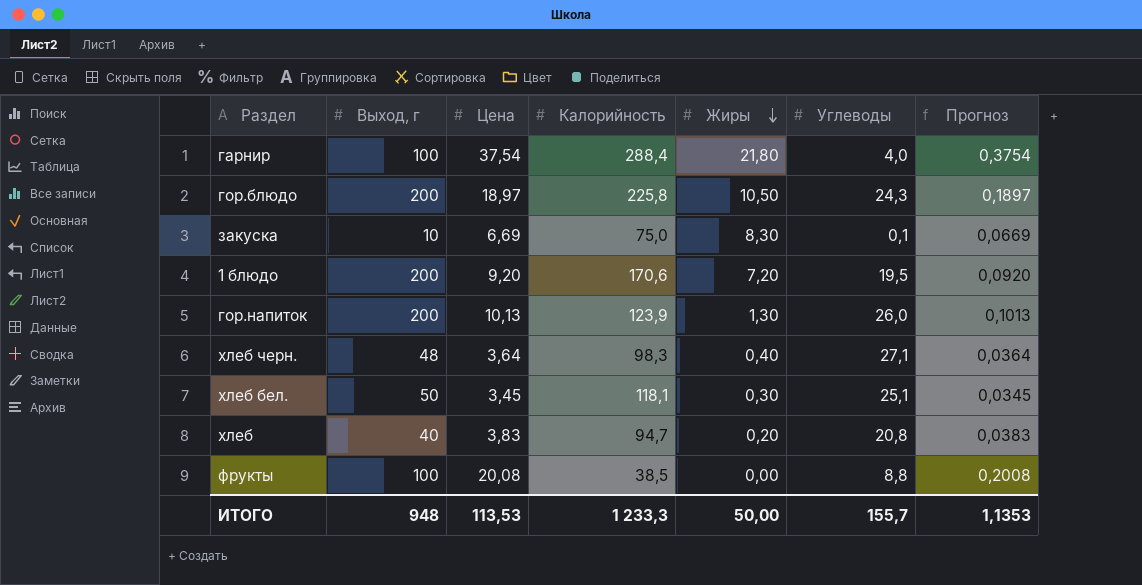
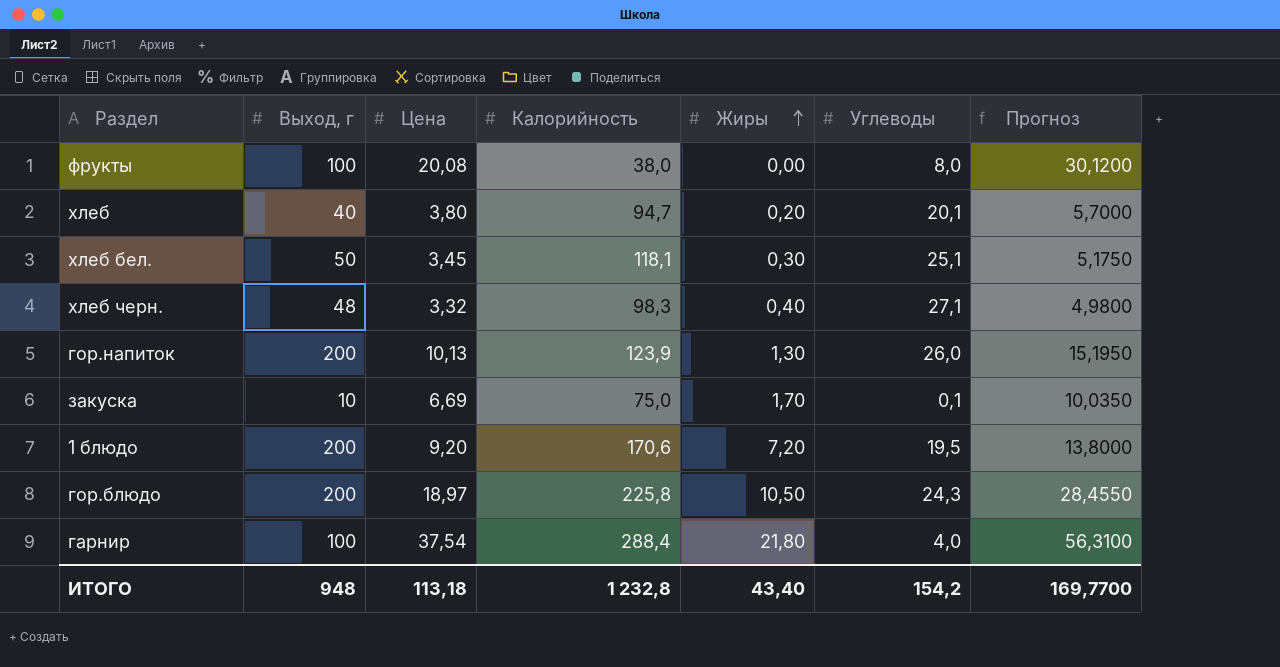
row order: Жиры descending -> Жиры ascending
column Прогноз | formula: [Цена] * 0,01 -> [Цена] * 1,5
фрукты | Калорийность: 38,5 -> 38,0
фрукты | Углеводы: 8,8 -> 8,0
хлеб | Цена: 3,83 -> 3,80
хлеб | Углеводы: 20,8 -> 20,1
хлеб черн. | Цена: 3,64 -> 3,32
закуска | Жиры: 8,30 -> 1,70
ИТОГО | Цена: 113,53 -> 113,18
ИТОГО | Калорийность: 1 233,3 -> 1 232,8
ИТОГО | Жиры: 50,00 -> 43,40
ИТОГО | Углеводы: 155,7 -> 154,2
ИТОГО | Прогноз: 1,1353 -> 169,7700

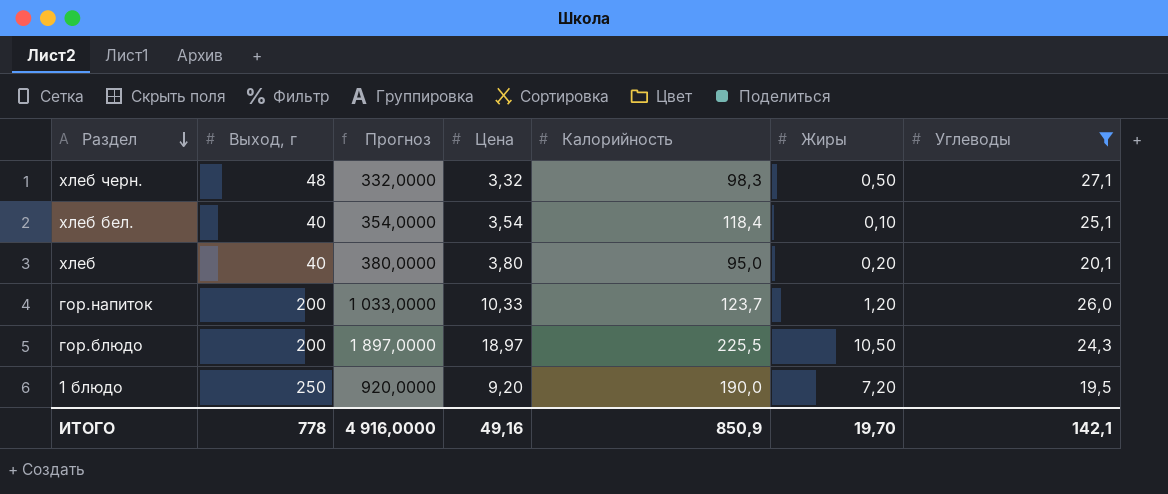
filter: none -> Углеводы >= 19,5
row order: Жиры ascending -> Раздел descending
column Прогноз | formula: [Цена] * 1,5 -> [Цена] * 100
column Прогноз | position: 7 -> 3
хлеб черн. | Жиры: 0,40 -> 0,50
хлеб бел. | Выход, г: 50 -> 40
хлеб бел. | Цена: 3,45 -> 3,54
хлеб бел. | Калорийность: 118,1 -> 118,4
хлеб бел. | Жиры: 0,30 -> 0,10
хлеб | Калорийность: 94,7 -> 95,0
гор.напиток | Цена: 10,13 -> 10,33
гор.напиток | Калорийность: 123,9 -> 123,7
гор.напиток | Жиры: 1,30 -> 1,20
гор.блюдо | Калорийность: 225,8 -> 225,5
1 блюдо | Выход, г: 200 -> 250
1 блюдо | Калорийность: 170,6 -> 190,0
ИТОГО | Выход, г: 948 -> 778
ИТОГО | Прогноз: 169,7700 -> 4 916,0000
ИТОГО | Цена: 113,18 -> 49,16
ИТОГО | Калорийность: 1 232,8 -> 850,9
ИТОГО | Жиры: 43,40 -> 19,70
ИТОГО | Углеводы: 154,2 -> 142,1

